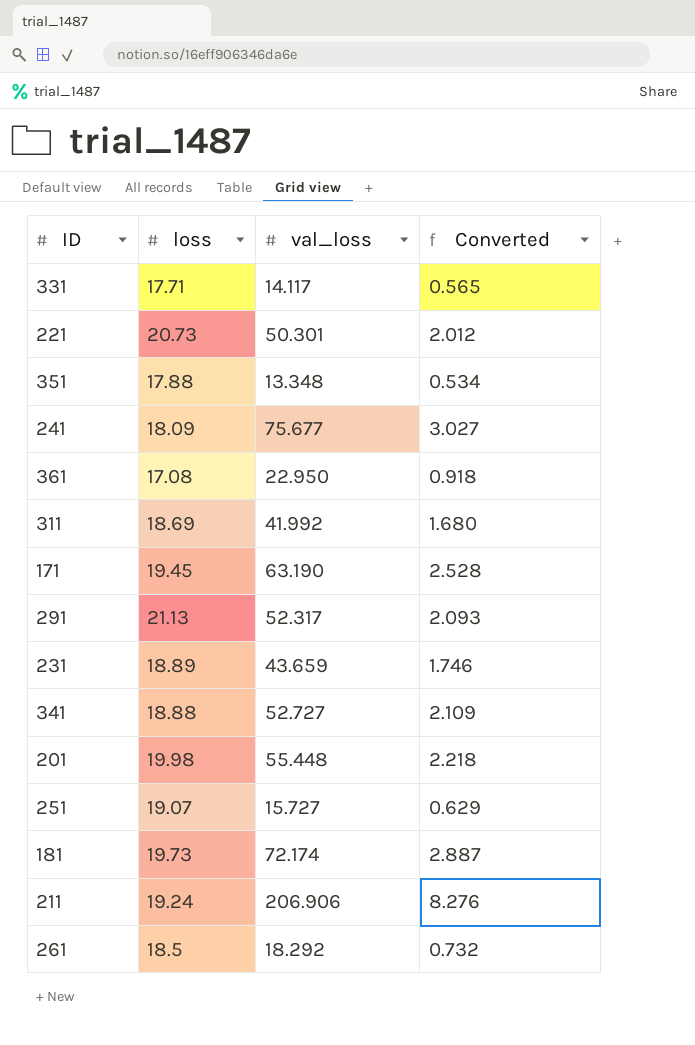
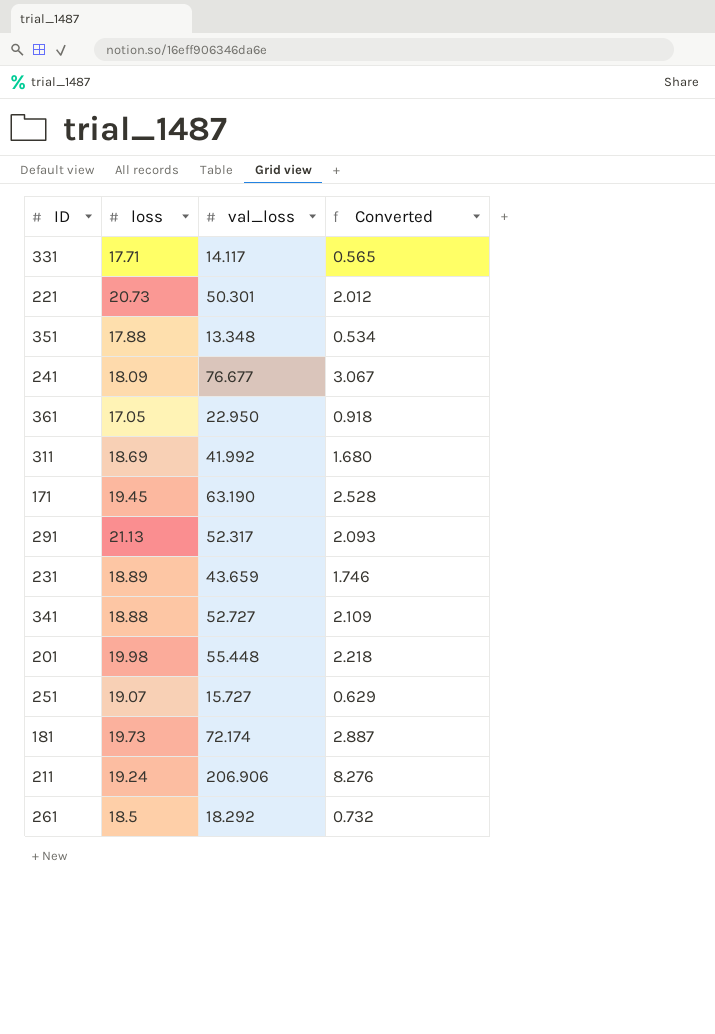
241 | val_loss: 75.677 -> 76.677
241 | Converted: 3.027 -> 3.067
361 | loss: 17.08 -> 17.05

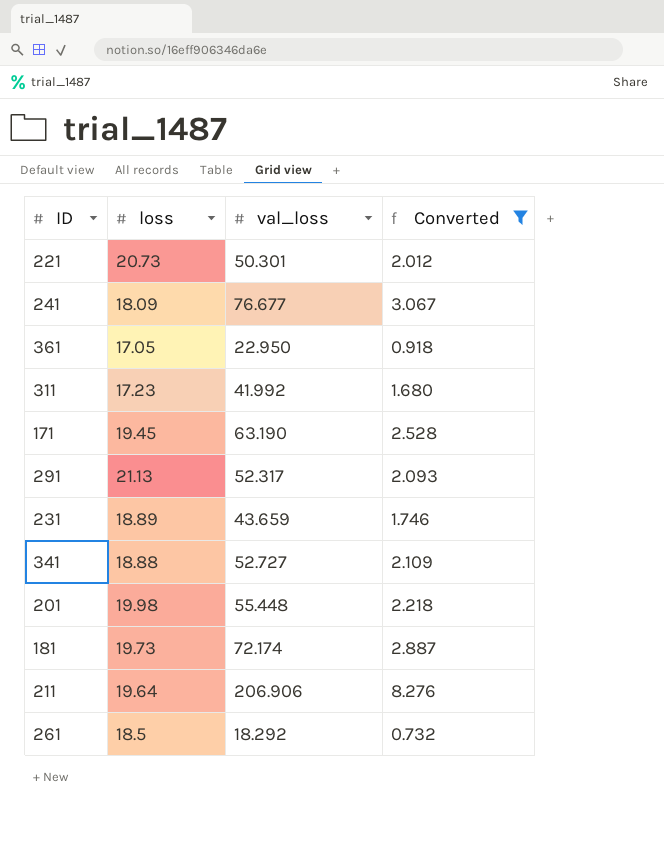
filter: none -> Converted >= 0.732
311 | loss: 18.69 -> 17.23
211 | loss: 19.24 -> 19.64

